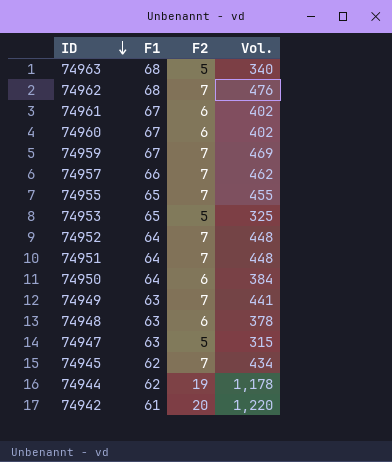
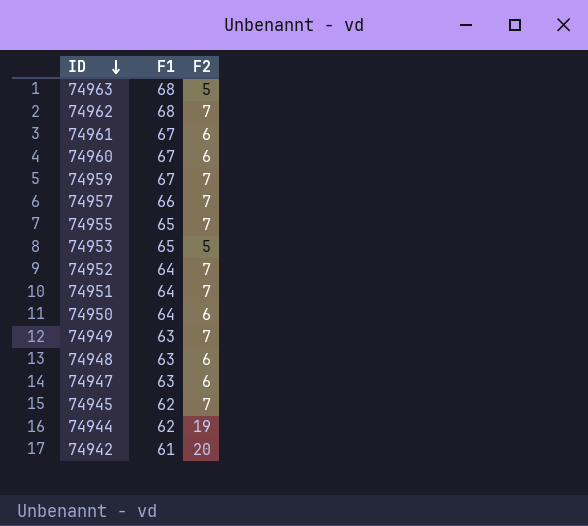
column Vol. | formula: [F1] * [F2] -> none
74947 | F2: 5 -> 6

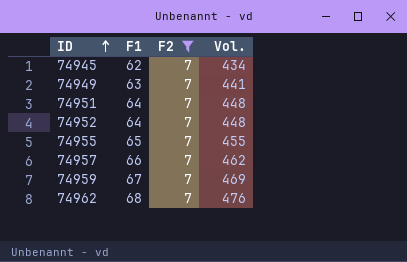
filter: none -> F2 = 7
row order: ID descending -> ID ascending
column Vol. | formula: none -> [F1] * [F2]

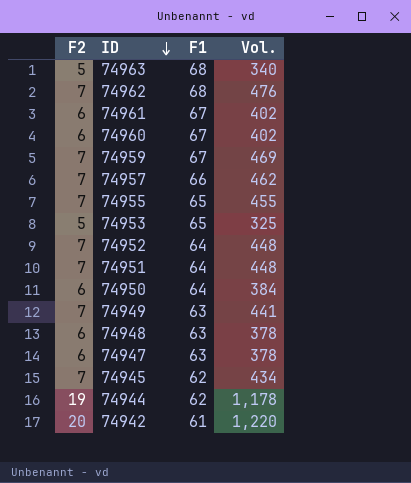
filter: F2 = 7 -> none
row order: ID ascending -> ID descending
column F2 | position: 3 -> 1

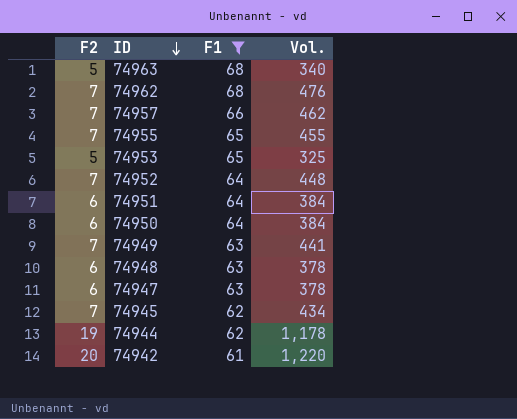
filter: none -> F1 != 67
74951 | F2: 7 -> 6
74951 | Vol.: 448 -> 384

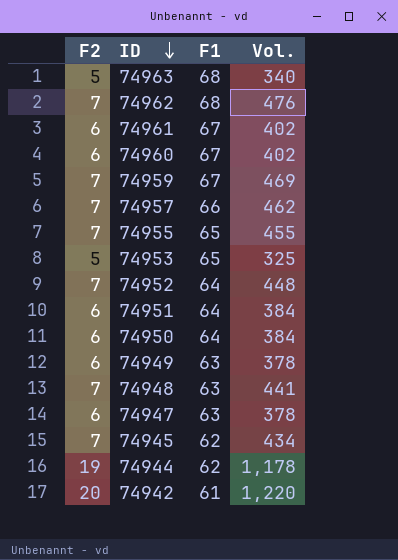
filter: F1 != 67 -> none
74949 | F2: 7 -> 6
74949 | Vol.: 441 -> 378
74948 | F2: 6 -> 7
74948 | Vol.: 378 -> 441

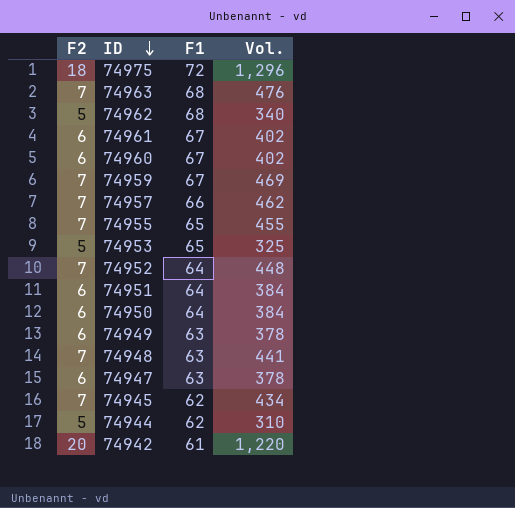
row 74975: none -> 18 | 72 | 1,296
74963 | F2: 5 -> 7
74963 | Vol.: 340 -> 476
74962 | F2: 7 -> 5
74962 | Vol.: 476 -> 340
74944 | F2: 19 -> 5
74944 | Vol.: 1,178 -> 310

